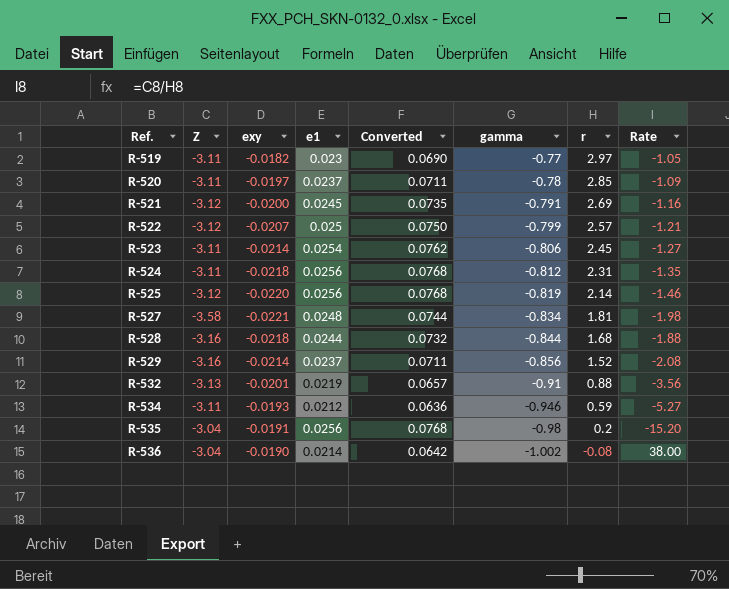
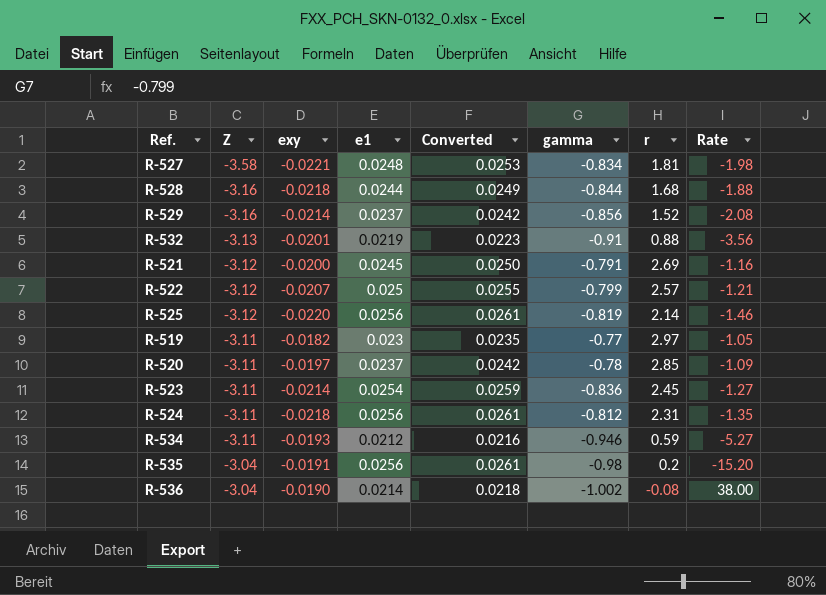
row order: Ref. ascending -> Z ascending
column Converted | formula: [e1] * 3 -> [e1] * 1.02
R-523 | gamma: -0.806 -> -0.836

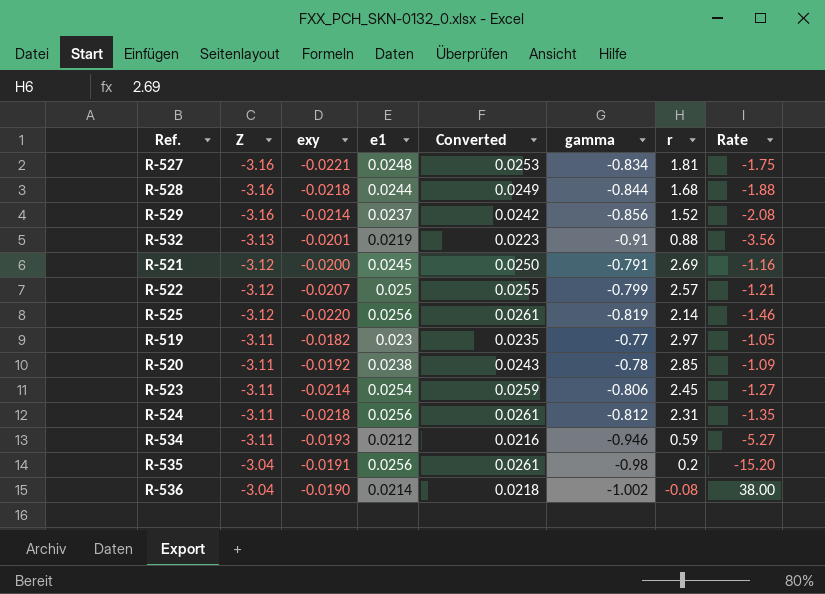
R-527 | Z: -3.58 -> -3.16
R-527 | Rate: -1.98 -> -1.75
R-520 | exy: -0.0197 -> -0.0192
R-520 | e1: 0.0237 -> 0.0238
R-520 | Converted: 0.0242 -> 0.0243
R-523 | gamma: -0.836 -> -0.806

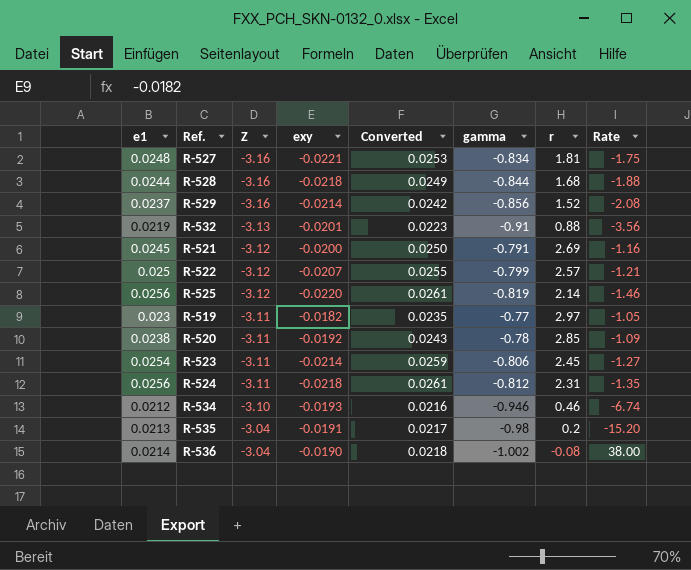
column e1 | position: 4 -> 1
R-534 | Z: -3.11 -> -3.10
R-534 | r: 0.59 -> 0.46
R-534 | Rate: -5.27 -> -6.74
R-535 | e1: 0.0256 -> 0.0213
R-535 | Converted: 0.0261 -> 0.0217

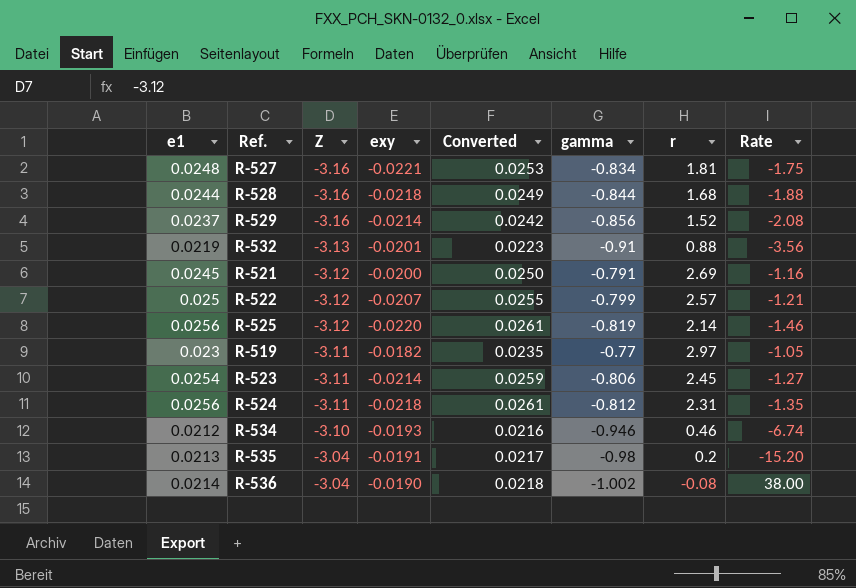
row R-520: 0.0238 | -3.11 | -0.0192 | 0.0243 | -0.78 | 2.85 | -1.09 -> none

